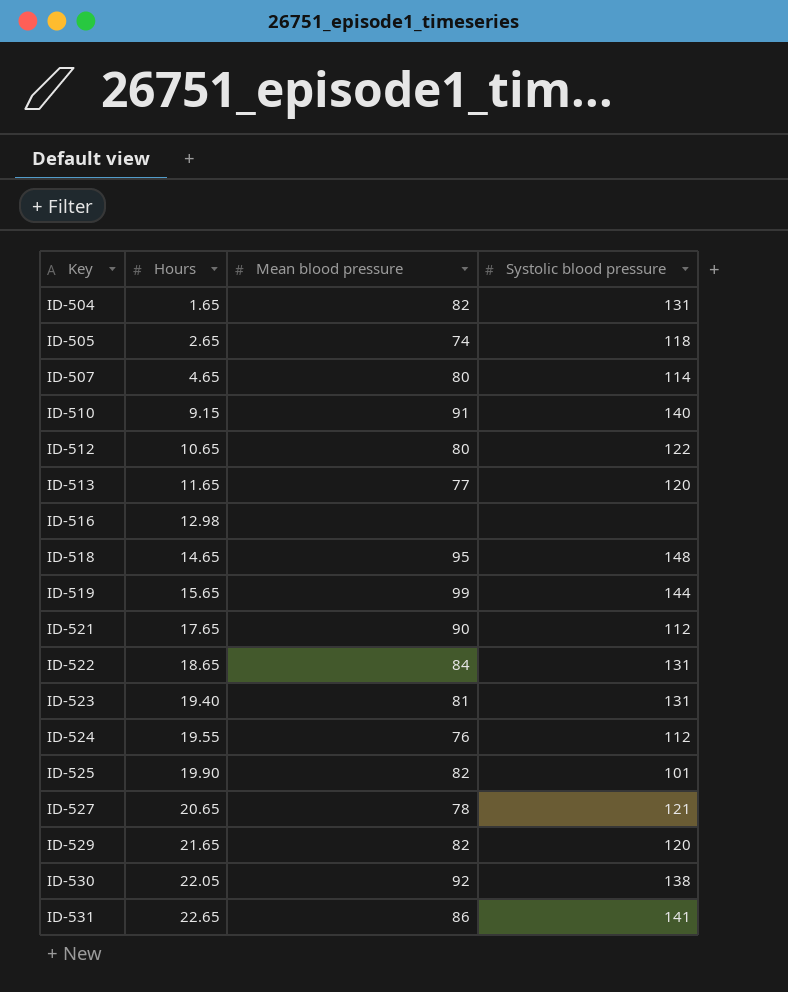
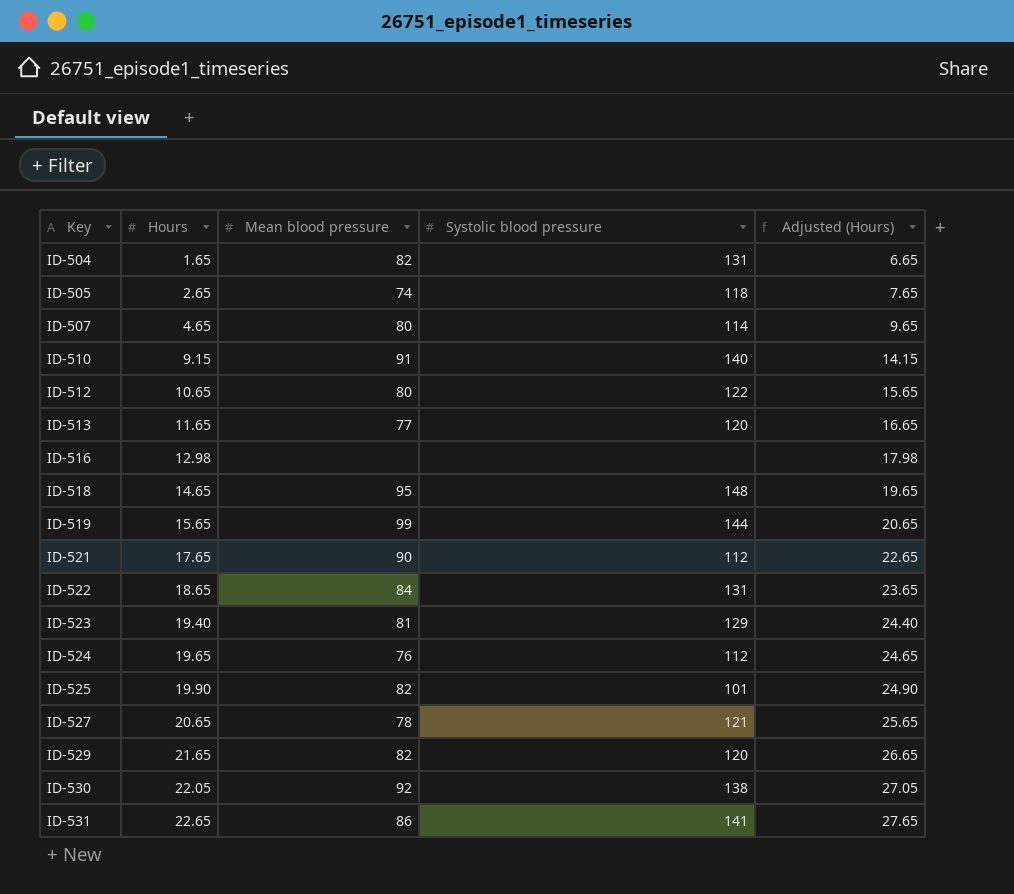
column Adjusted (Hours) | formula: none -> [Hours] + 5
ID-523 | Systolic blood pressure: 131 -> 129
ID-524 | Hours: 19.55 -> 19.65

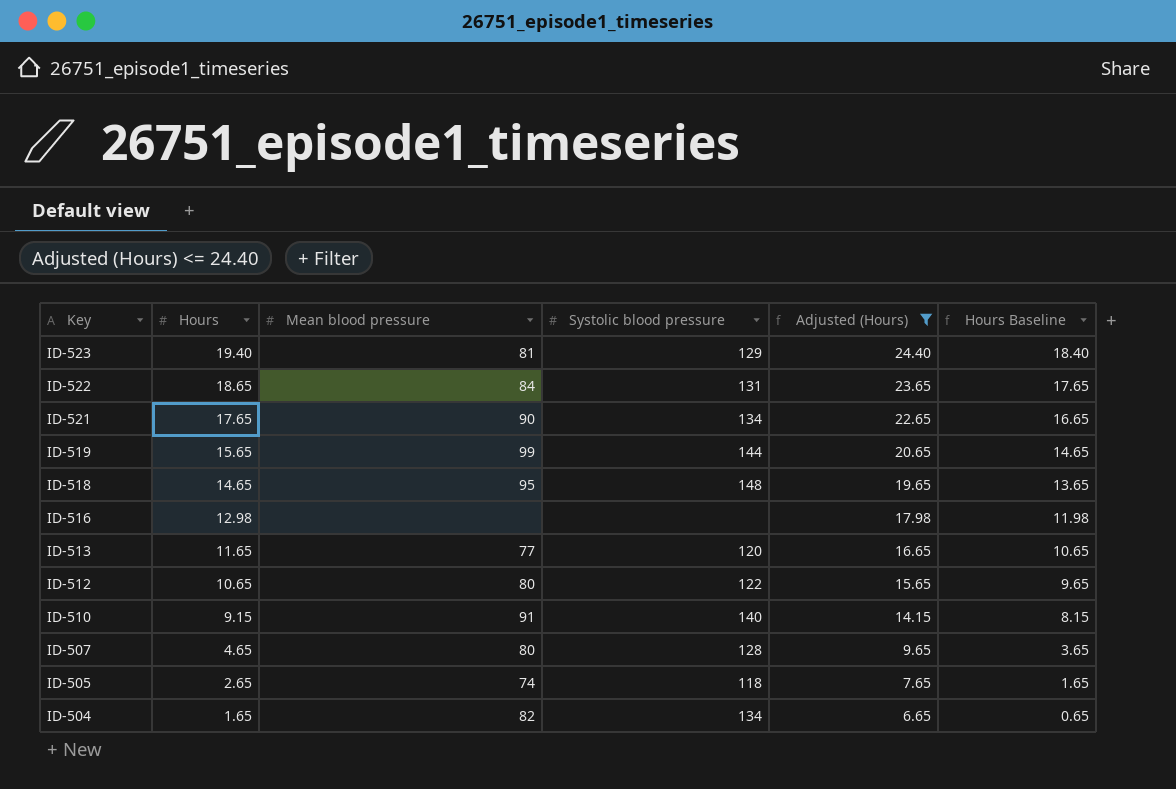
filter: none -> Adjusted (Hours) <= 24.40
row order: Key ascending -> Key descending
column Hours Baseline | formula: none -> [Hours] - 1
ID-521 | Systolic blood pressure: 112 -> 134
ID-507 | Systolic blood pressure: 114 -> 128
ID-504 | Systolic blood pressure: 131 -> 134

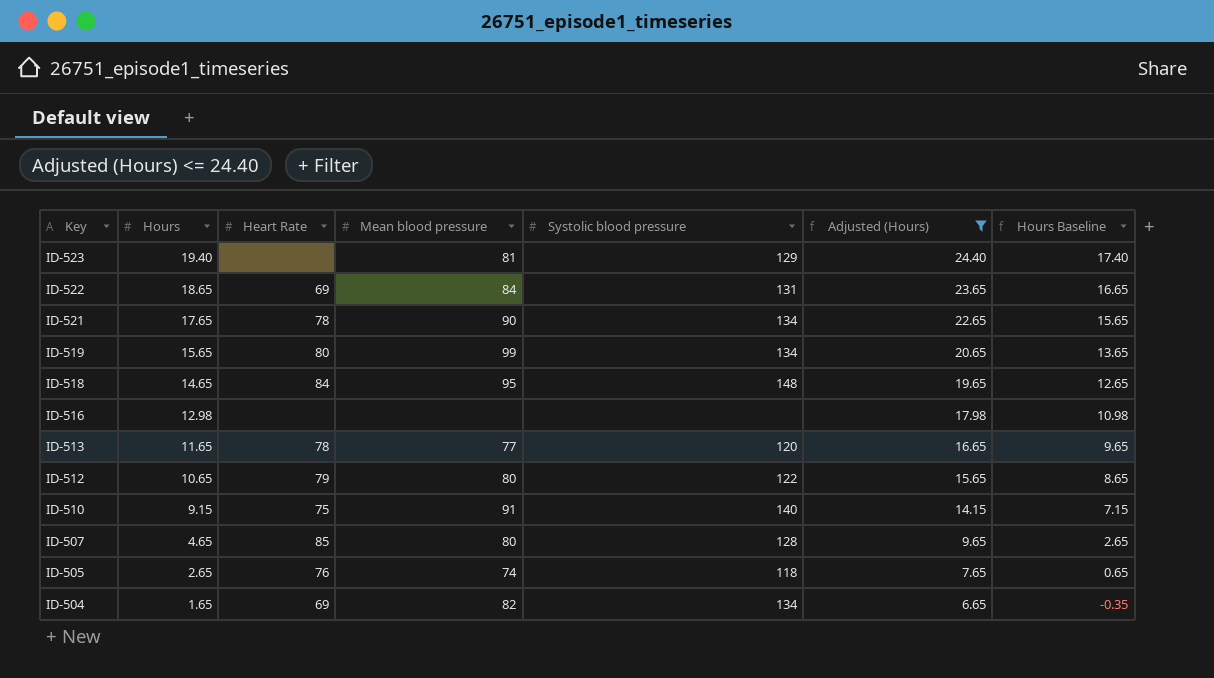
column Heart Rate | position: none -> 3
column Hours Baseline | formula: [Hours] - 1 -> [Hours] - 2
ID-519 | Systolic blood pressure: 144 -> 134

